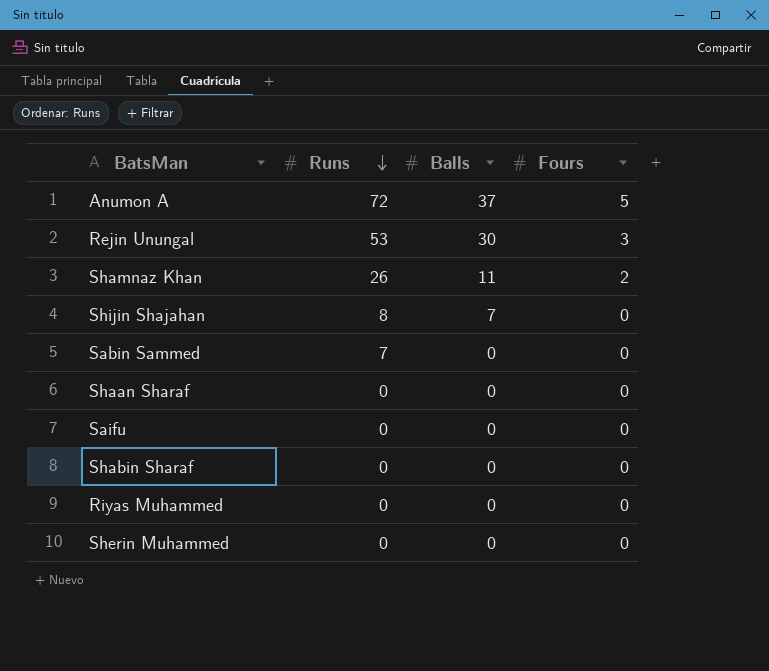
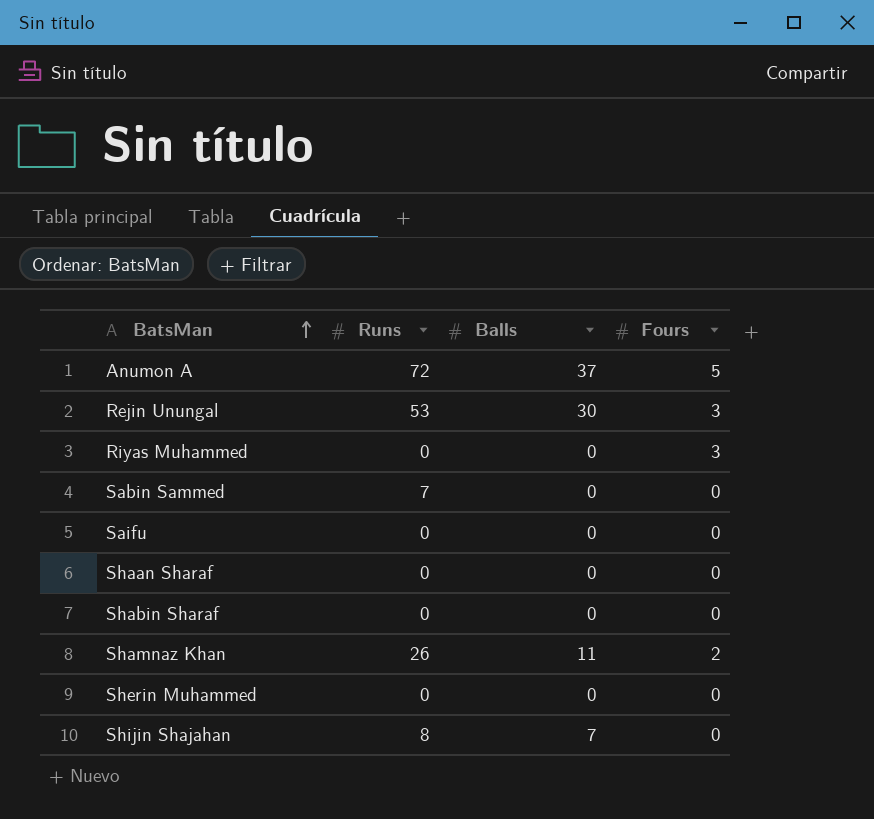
row order: Runs descending -> BatsMan ascending
Riyas Muhammed | Fours: 0 -> 3

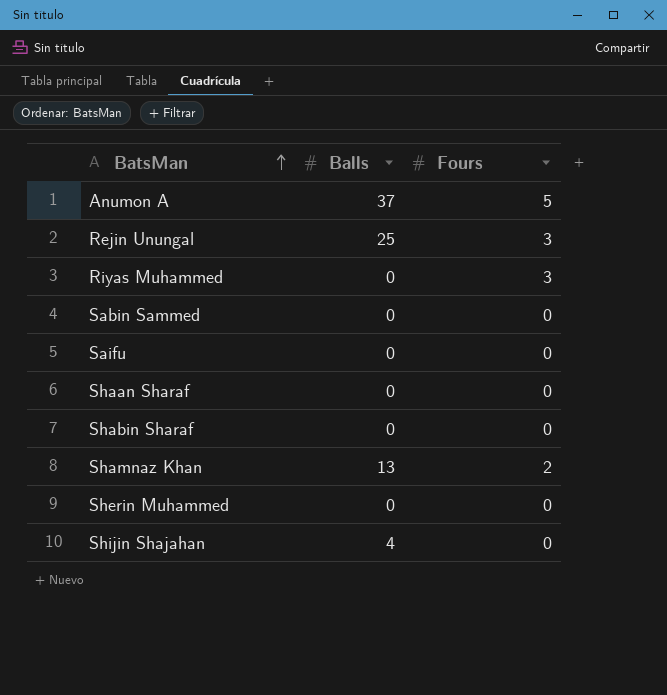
column Runs | position: 2 -> none
Rejin Unungal | Balls: 30 -> 25
Shamnaz Khan | Balls: 11 -> 13
Shijin Shajahan | Balls: 7 -> 4

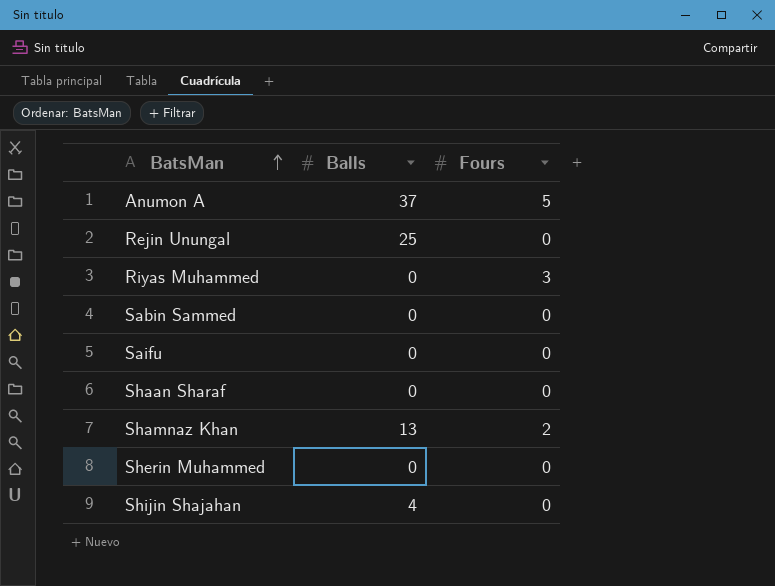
row Shabin Sharaf: 0 | 0 -> none
Rejin Unungal | Fours: 3 -> 0

